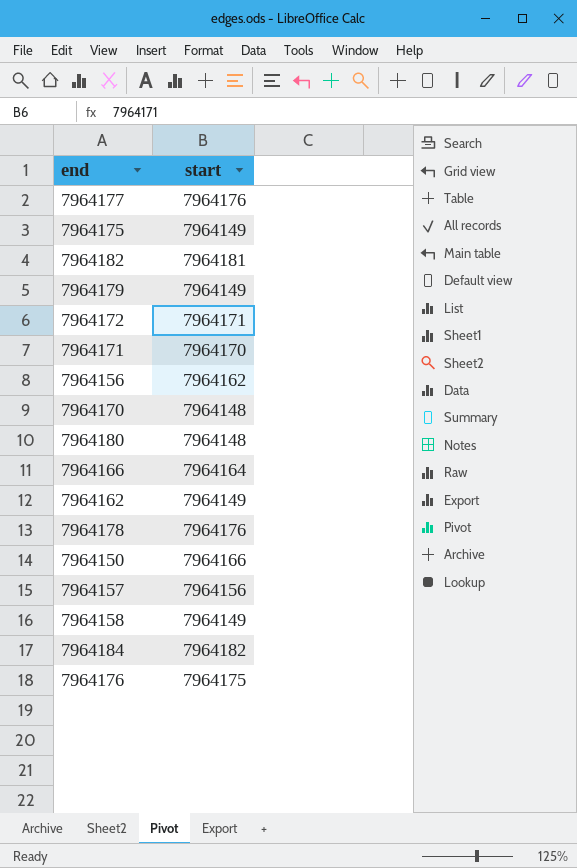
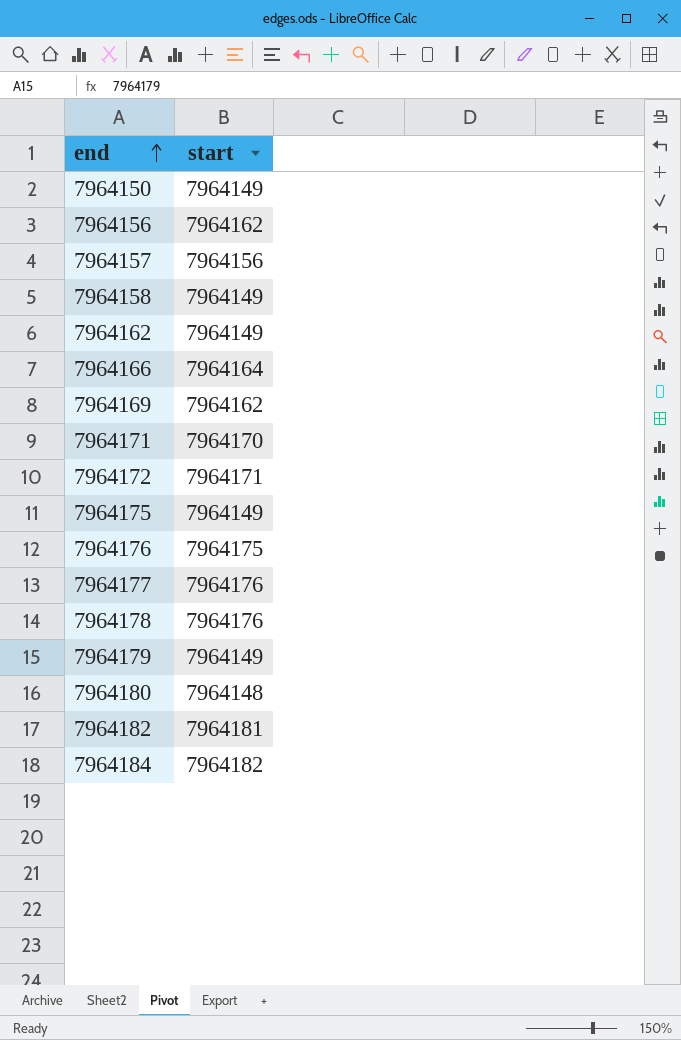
row order: none -> end ascending
row 7964170: 7964148 -> none
7964150 | start: 7964166 -> 7964149
row 7964169: none -> 7964162

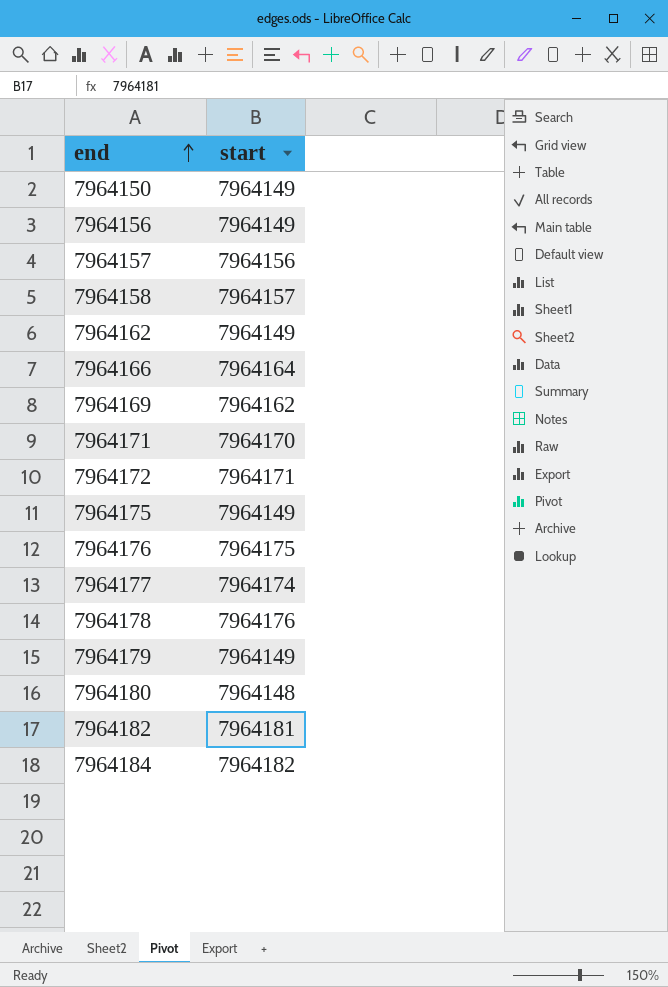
7964156 | start: 7964162 -> 7964149
7964158 | start: 7964149 -> 7964157
7964177 | start: 7964176 -> 7964174

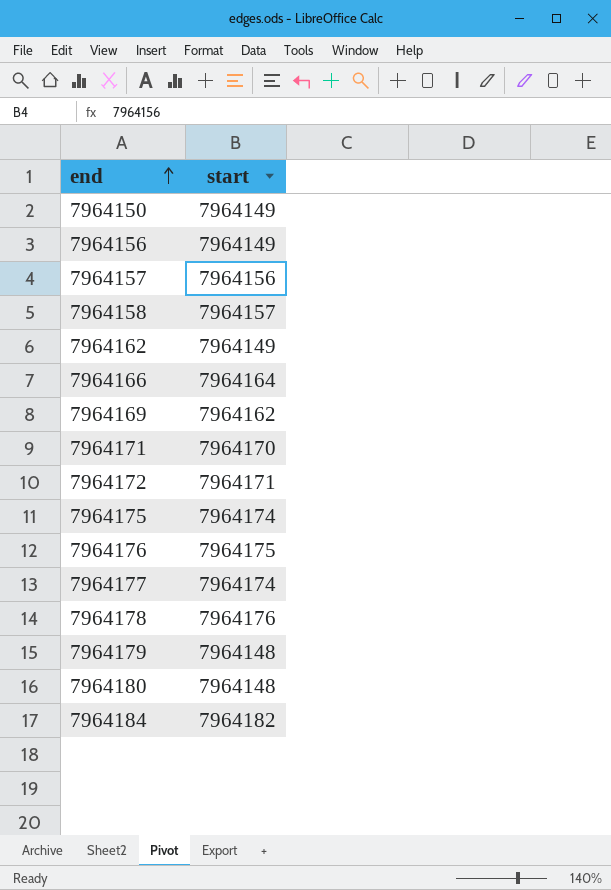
row 7964182: 7964181 -> none
7964175 | start: 7964149 -> 7964174
7964179 | start: 7964149 -> 7964148

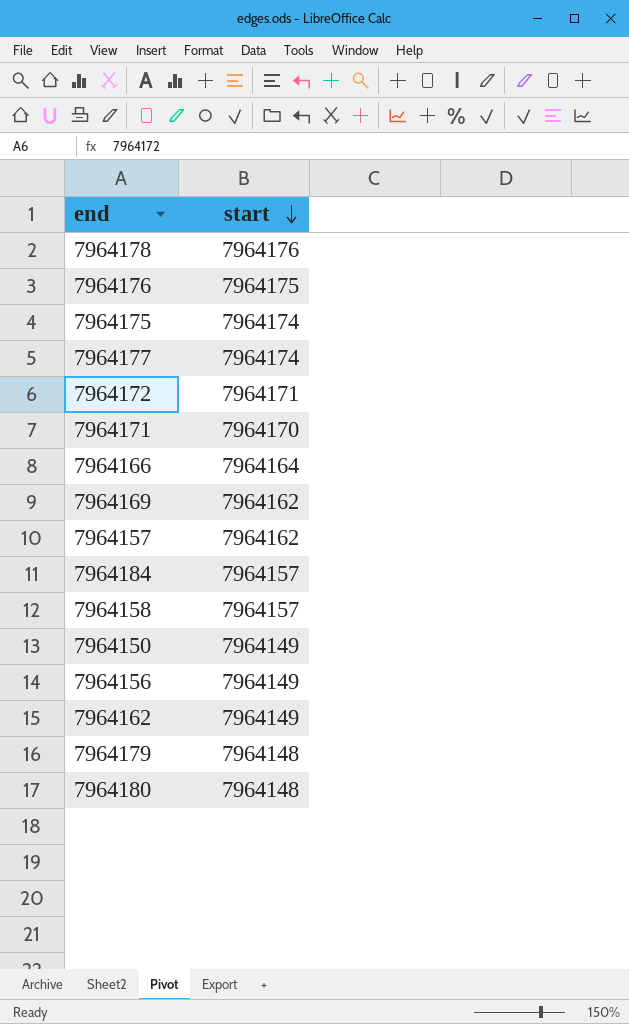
row order: end ascending -> start descending
7964157 | start: 7964156 -> 7964162
7964184 | start: 7964182 -> 7964157

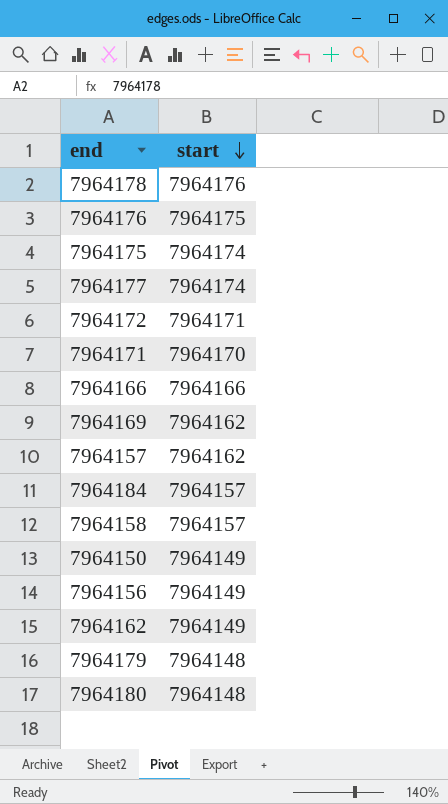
7964166 | start: 7964164 -> 7964166

